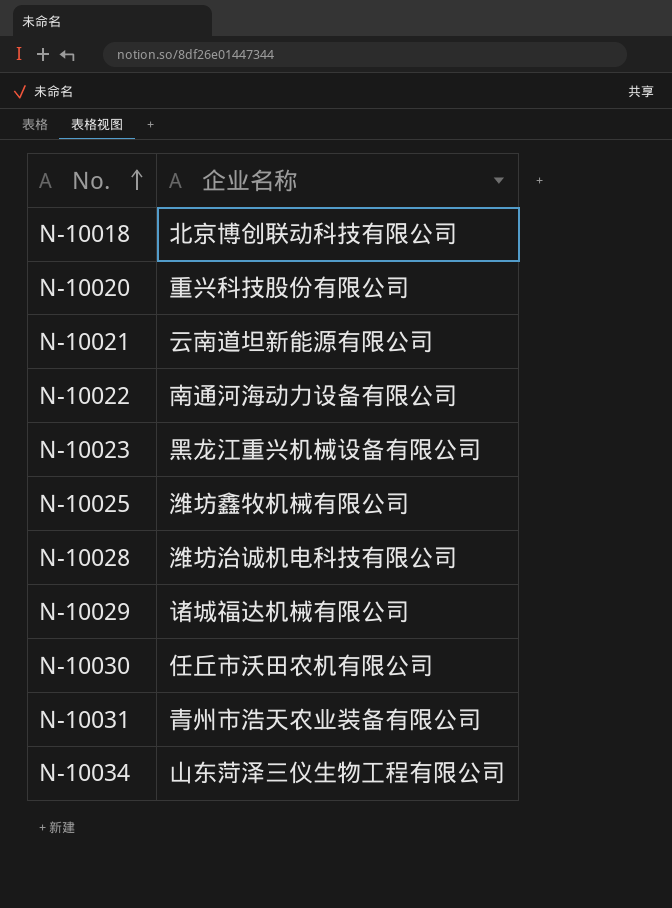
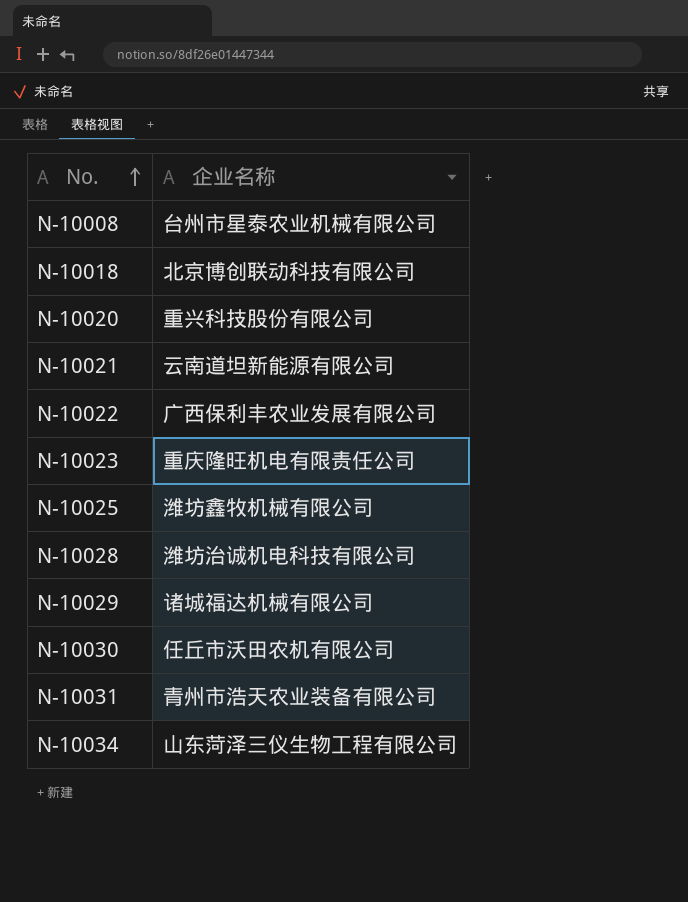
row N-10008: none -> 台州市星泰农业机械有限公司
N-10022 | 企业名称: 南通河海动力设备有限公司 -> 广西保利丰农业发展有限公司
N-10023 | 企业名称: 黑龙江重兴机械设备有限公司 -> 重庆隆旺机电有限责任公司

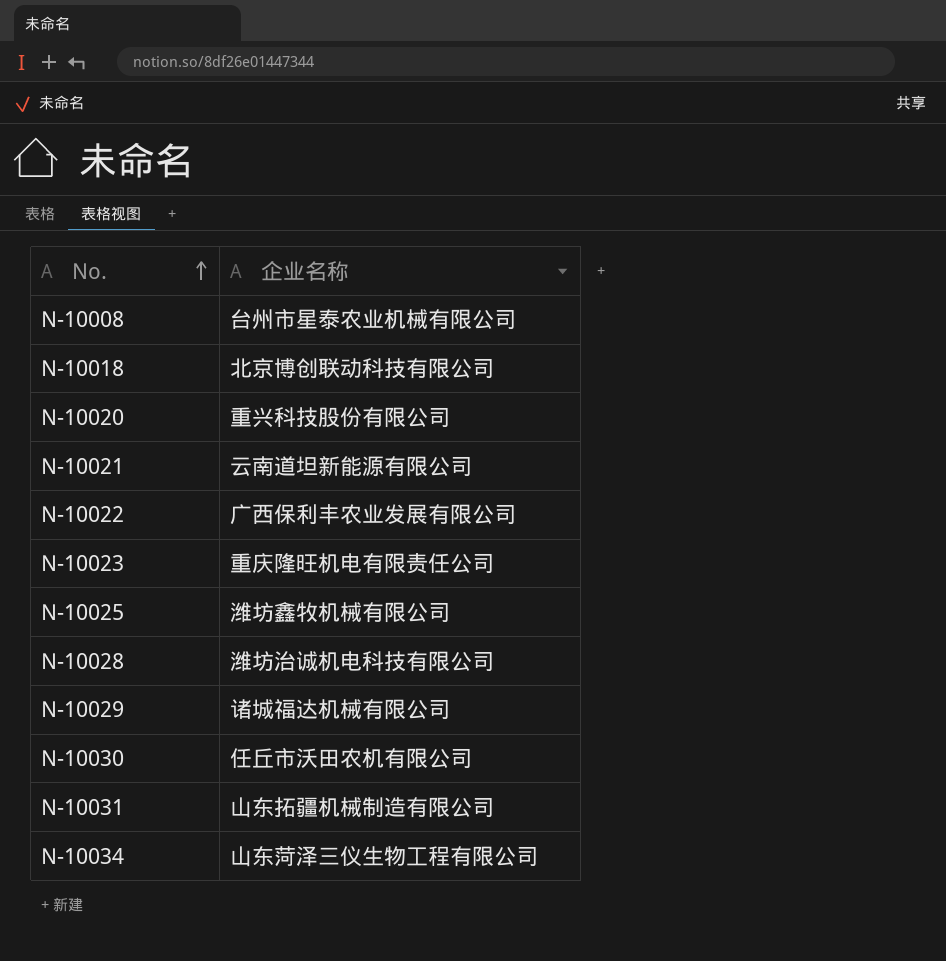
N-10031 | 企业名称: 青州市浩天农业装备有限公司 -> 山东拓疆机械制造有限公司

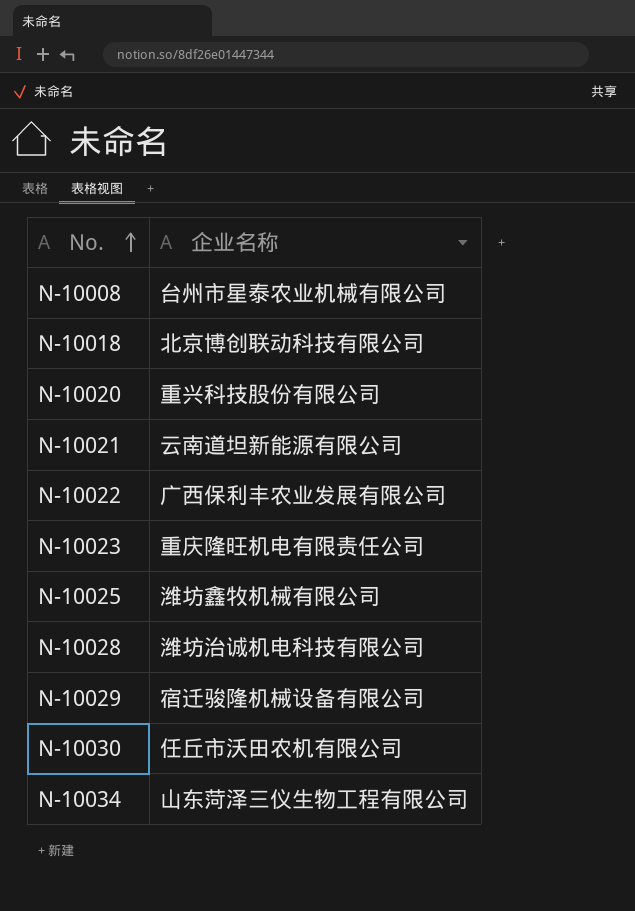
row N-10031: 山东拓疆机械制造有限公司 -> none
N-10029 | 企业名称: 诸城福达机械有限公司 -> 宿迁骏隆机械设备有限公司

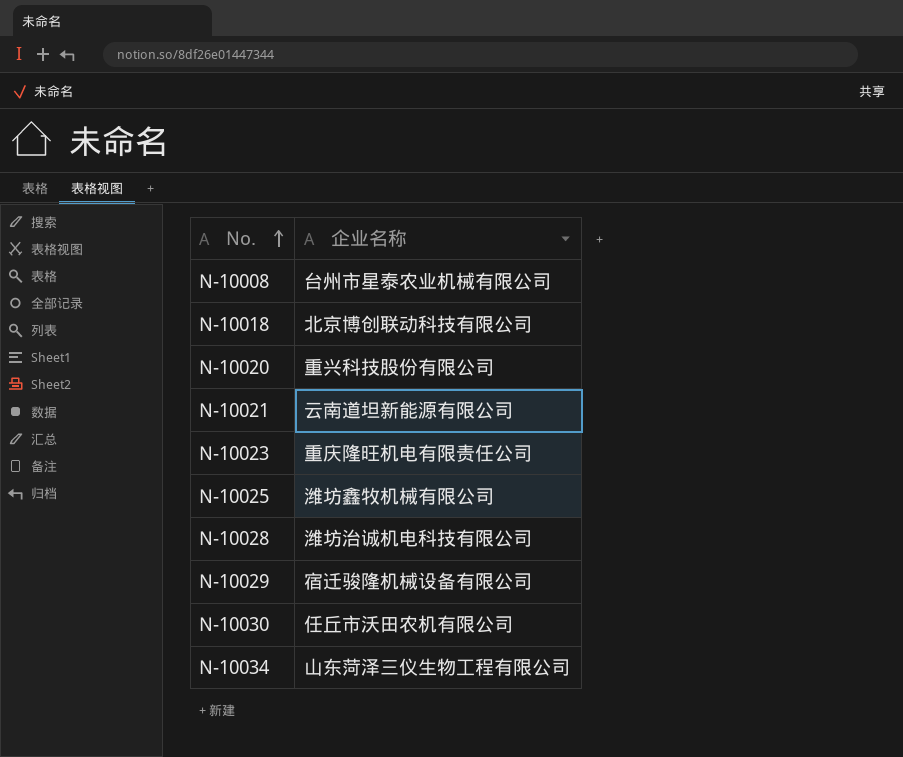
row N-10022: 广西保利丰农业发展有限公司 -> none

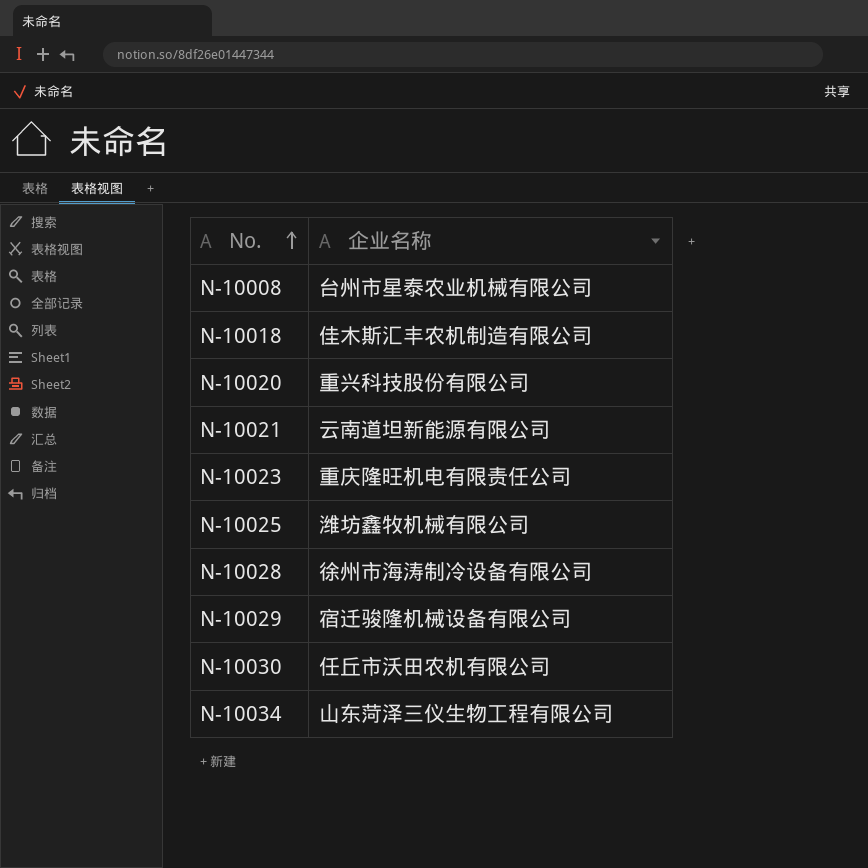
N-10018 | 企业名称: 北京博创联动科技有限公司 -> 佳木斯汇丰农机制造有限公司
N-10028 | 企业名称: 潍坊治诚机电科技有限公司 -> 徐州市海涛制冷设备有限公司

